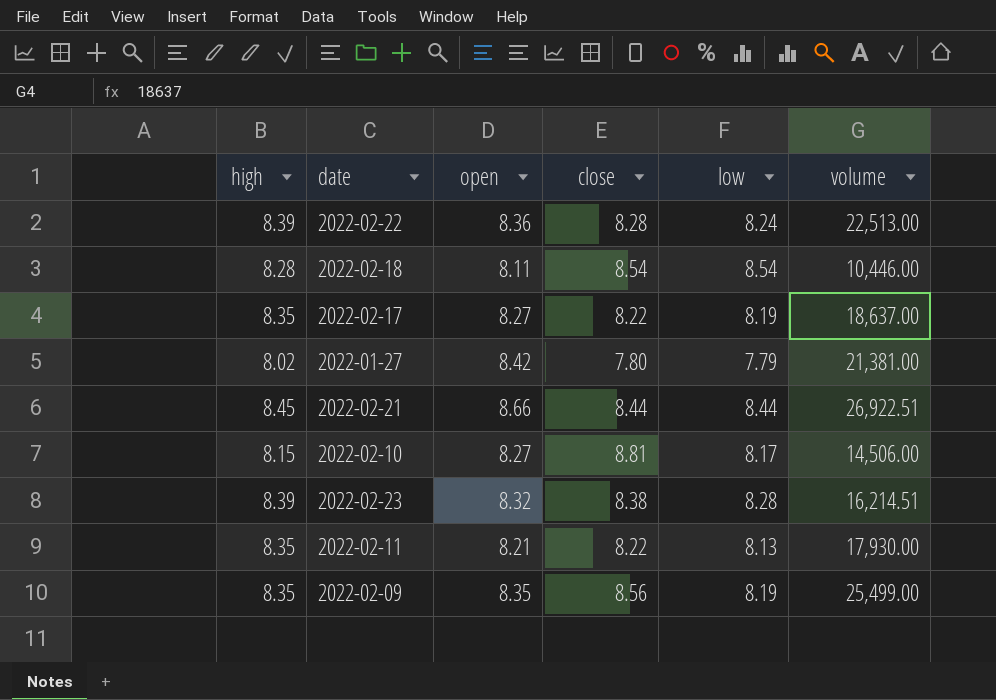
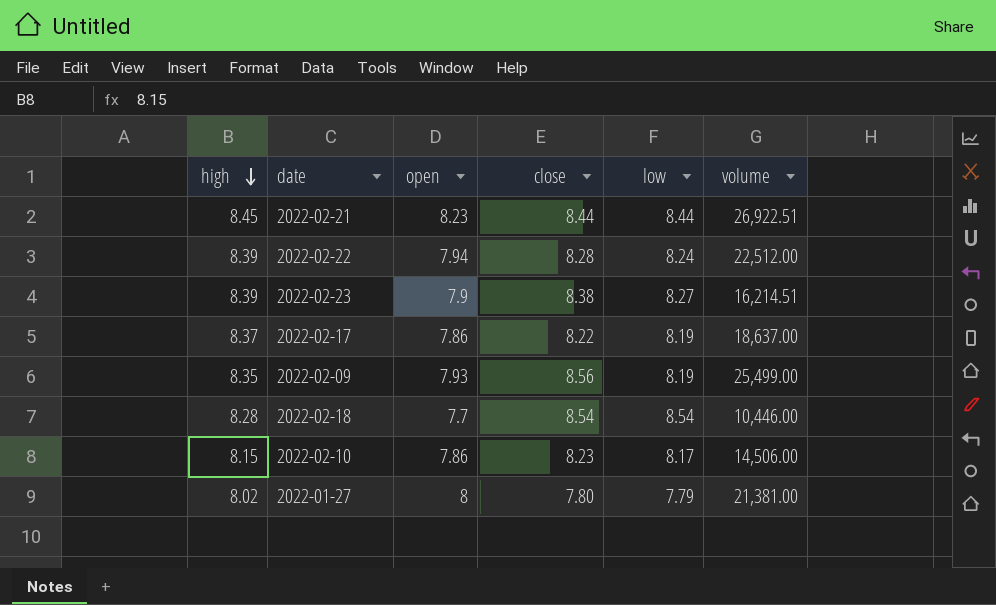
row order: none -> high descending
row 2022-02-11: 8.35 | 8.21 | 8.22 | 8.13 | 17,930.00 -> none
2022-02-21 | open: 8.66 -> 8.23
2022-02-22 | open: 8.36 -> 7.94
2022-02-22 | volume: 22,513.00 -> 22,512.00
2022-02-23 | open: 8.32 -> 7.9
2022-02-23 | low: 8.28 -> 8.27
2022-02-17 | high: 8.35 -> 8.37
2022-02-17 | open: 8.27 -> 7.86
2022-02-09 | open: 8.35 -> 7.93
2022-02-18 | open: 8.11 -> 7.7
2022-02-10 | open: 8.27 -> 7.86
2022-02-10 | close: 8.81 -> 8.23
2022-01-27 | open: 8.42 -> 8

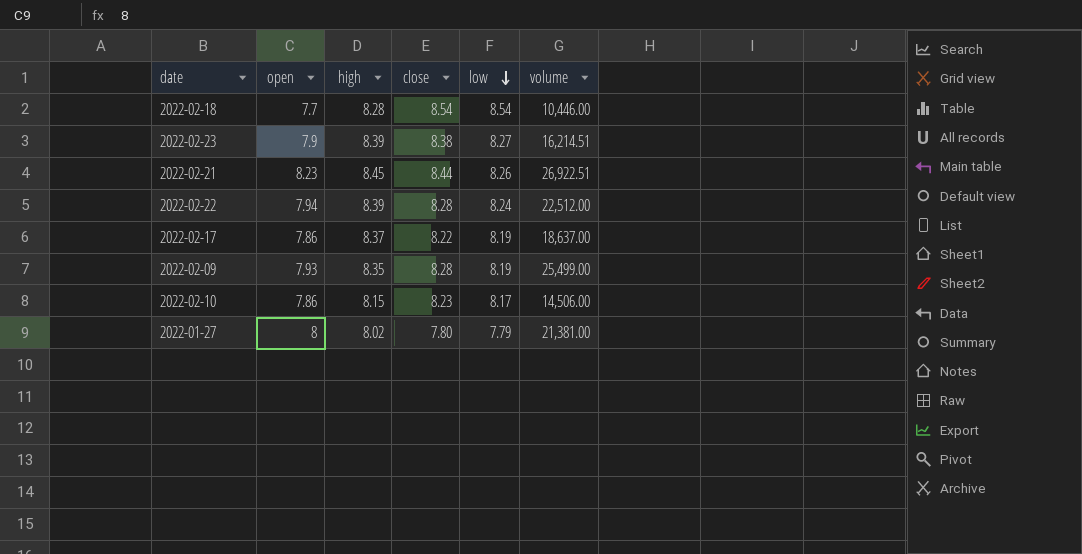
row order: high descending -> low descending
column high | position: 1 -> 3
2022-02-21 | low: 8.44 -> 8.26
2022-02-09 | close: 8.56 -> 8.28

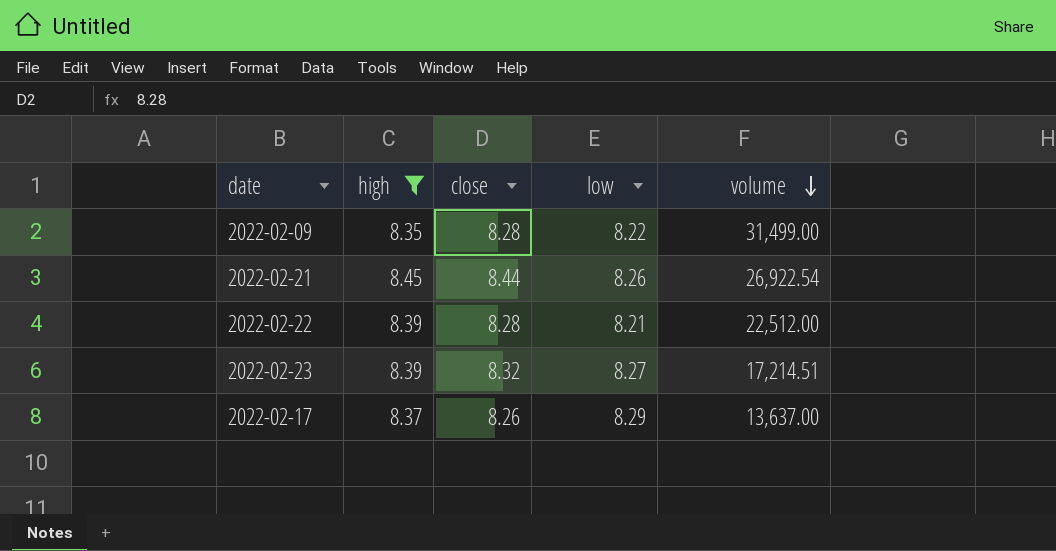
filter: none -> high >= 8.35
row order: low descending -> volume descending
column open | position: 2 -> none
2022-02-09 | low: 8.19 -> 8.22
2022-02-09 | volume: 25,499.00 -> 31,499.00
2022-02-21 | volume: 26,922.51 -> 26,922.54
2022-02-22 | low: 8.24 -> 8.21
2022-02-23 | close: 8.38 -> 8.32
2022-02-23 | volume: 16,214.51 -> 17,214.51
2022-02-17 | close: 8.22 -> 8.26
2022-02-17 | low: 8.19 -> 8.29
2022-02-17 | volume: 18,637.00 -> 13,637.00

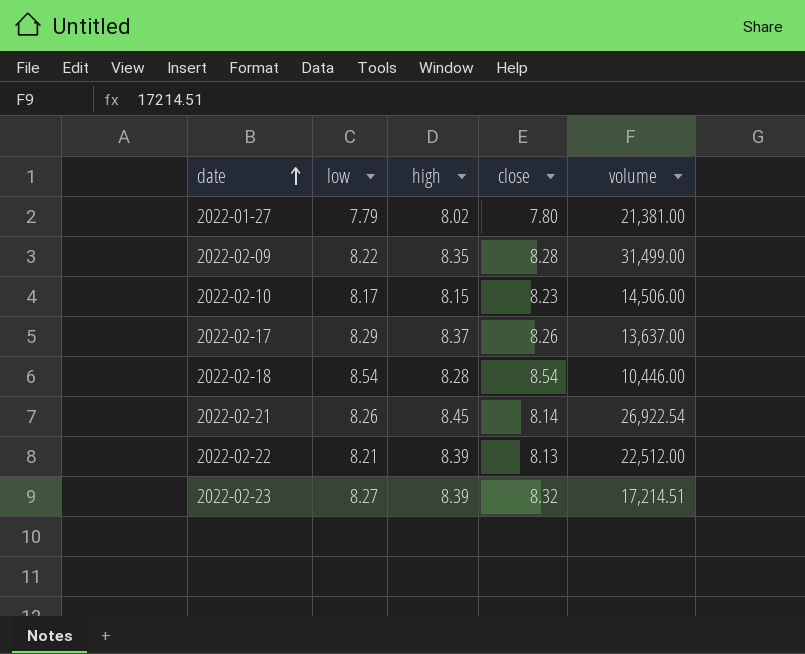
filter: high >= 8.35 -> none
row order: volume descending -> date ascending
column low | position: 4 -> 2
2022-02-21 | close: 8.44 -> 8.14
2022-02-22 | close: 8.28 -> 8.13

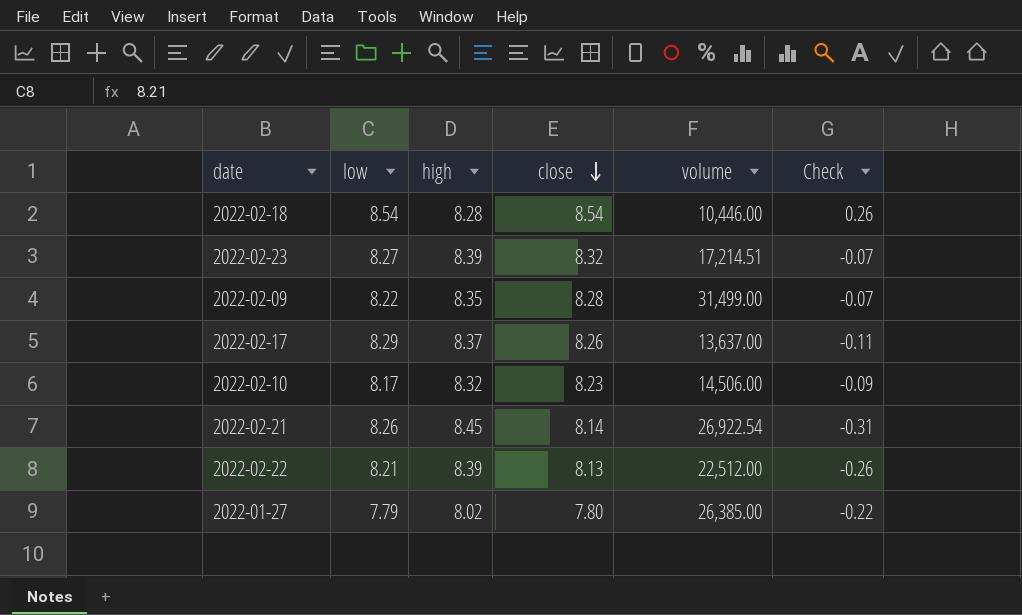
row order: date ascending -> close descending
column Check | formula: none -> [close] - [high]
2022-02-10 | high: 8.15 -> 8.32
2022-01-27 | volume: 21,381.00 -> 26,385.00

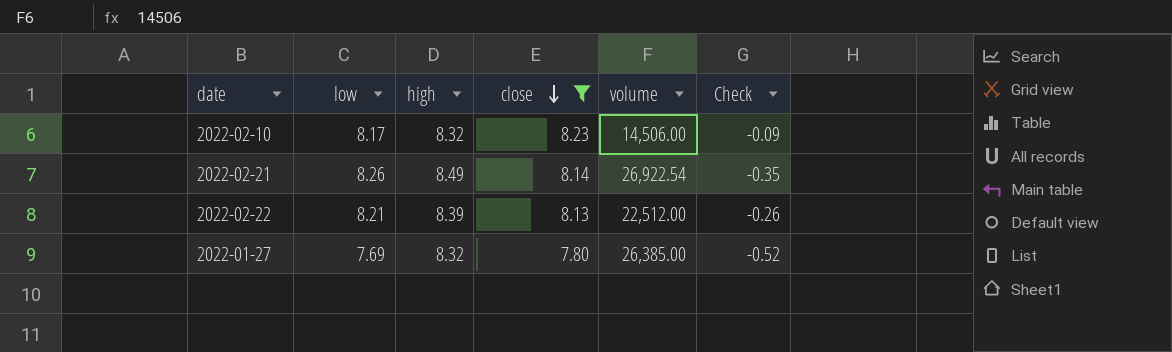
filter: none -> close <= 8.23
2022-02-21 | high: 8.45 -> 8.49
2022-02-21 | Check: -0.31 -> -0.35
2022-01-27 | low: 7.79 -> 7.69
2022-01-27 | high: 8.02 -> 8.32
2022-01-27 | Check: -0.22 -> -0.52

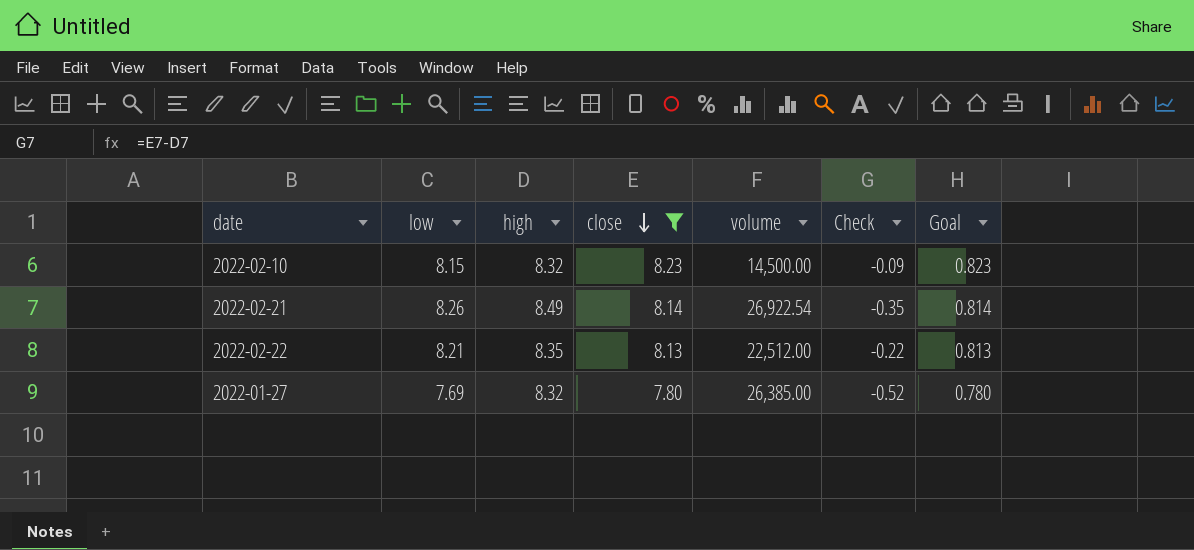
column Goal | formula: none -> [close] * 0.1
2022-02-10 | low: 8.17 -> 8.15
2022-02-10 | volume: 14,506.00 -> 14,500.00
2022-02-22 | high: 8.39 -> 8.35
2022-02-22 | Check: -0.26 -> -0.22

